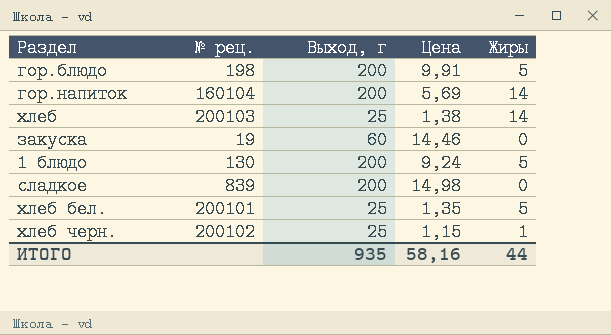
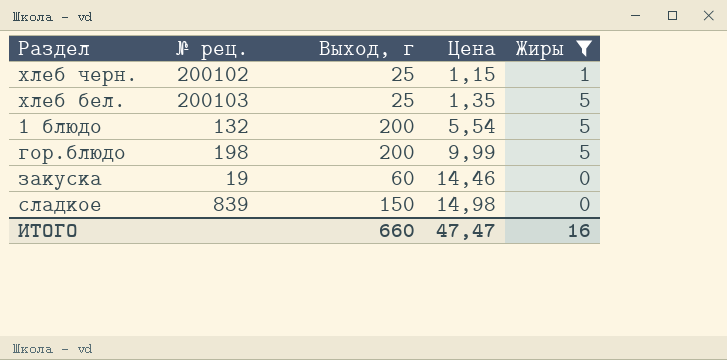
filter: none -> Жиры != 14
row order: none -> Цена ascending
хлеб бел. | № рец.: 200101 -> 200103
1 блюдо | № рец.: 130 -> 132
1 блюдо | Цена: 9,24 -> 5,54
гор.блюдо | Цена: 9,91 -> 9,99
сладкое | Выход, г: 200 -> 150
ИТОГО | Выход, г: 935 -> 660
ИТОГО | Цена: 58,16 -> 47,47
ИТОГО | Жиры: 44 -> 16

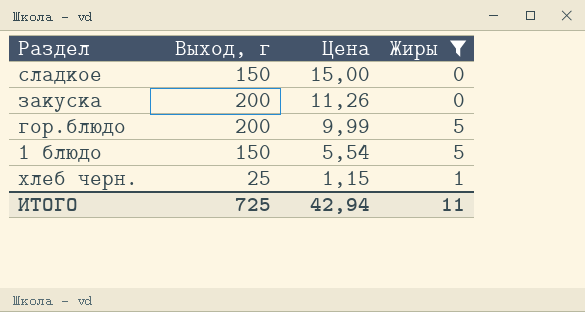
row order: Цена ascending -> Цена descending
column № рец. | position: 2 -> none
row хлеб бел.: 200103 | 25 | 1,35 | 5 -> none
сладкое | Цена: 14,98 -> 15,00
закуска | Выход, г: 60 -> 200
закуска | Цена: 14,46 -> 11,26
1 блюдо | Выход, г: 200 -> 150
ИТОГО | Выход, г: 660 -> 725
ИТОГО | Цена: 47,47 -> 42,94
ИТОГО | Жиры: 16 -> 11

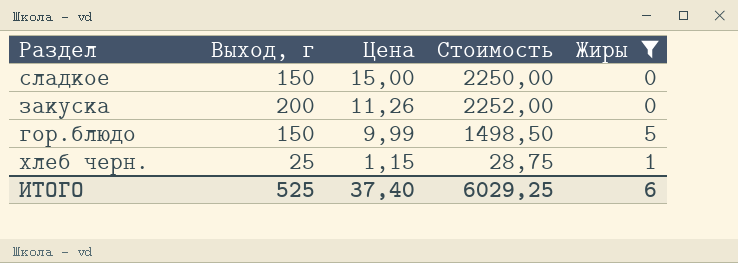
column Стоимость | formula: none -> [Выход, г] * [Цена]
row 1 блюдо: 150 | 5,54 | 5 -> none
гор.блюдо | Выход, г: 200 -> 150
ИТОГО | Выход, г: 725 -> 525
ИТОГО | Цена: 42,94 -> 37,40
ИТОГО | Жиры: 11 -> 6

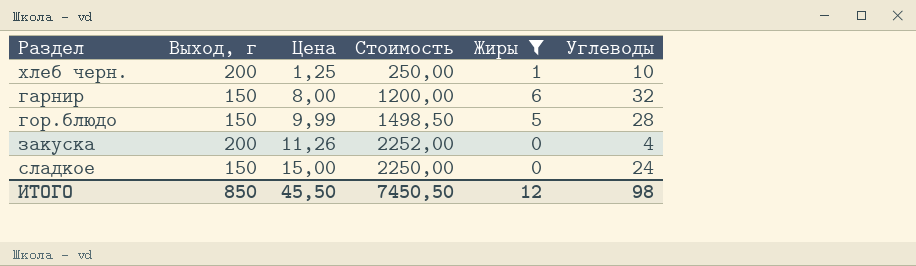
row order: Цена descending -> Цена ascending
column Углеводы | position: none -> 6
хлеб черн. | Выход, г: 25 -> 200
хлеб черн. | Цена: 1,15 -> 1,25
хлеб черн. | Стоимость: 28,75 -> 250,00
row гарнир: none -> 150 | 8,00 | 1200,00 | 6 | 32
ИТОГО | Выход, г: 525 -> 850
ИТОГО | Цена: 37,40 -> 45,50
ИТОГО | Стоимость: 6029,25 -> 7450,50
ИТОГО | Жиры: 6 -> 12

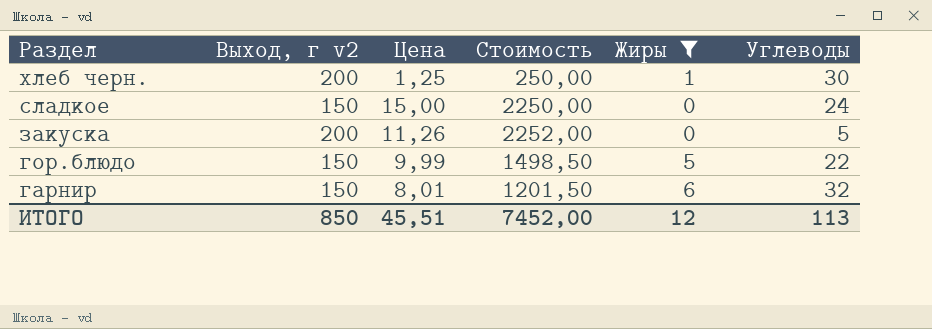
row order: Цена ascending -> Раздел descending
column name: Выход, г -> Выход, г v2
хлеб черн. | Углеводы: 10 -> 30
закуска | Углеводы: 4 -> 5
гор.блюдо | Углеводы: 28 -> 22
гарнир | Цена: 8,00 -> 8,01
гарнир | Стоимость: 1200,00 -> 1201,50
ИТОГО | Цена: 45,50 -> 45,51
ИТОГО | Стоимость: 7450,50 -> 7452,00
ИТОГО | Углеводы: 98 -> 113

